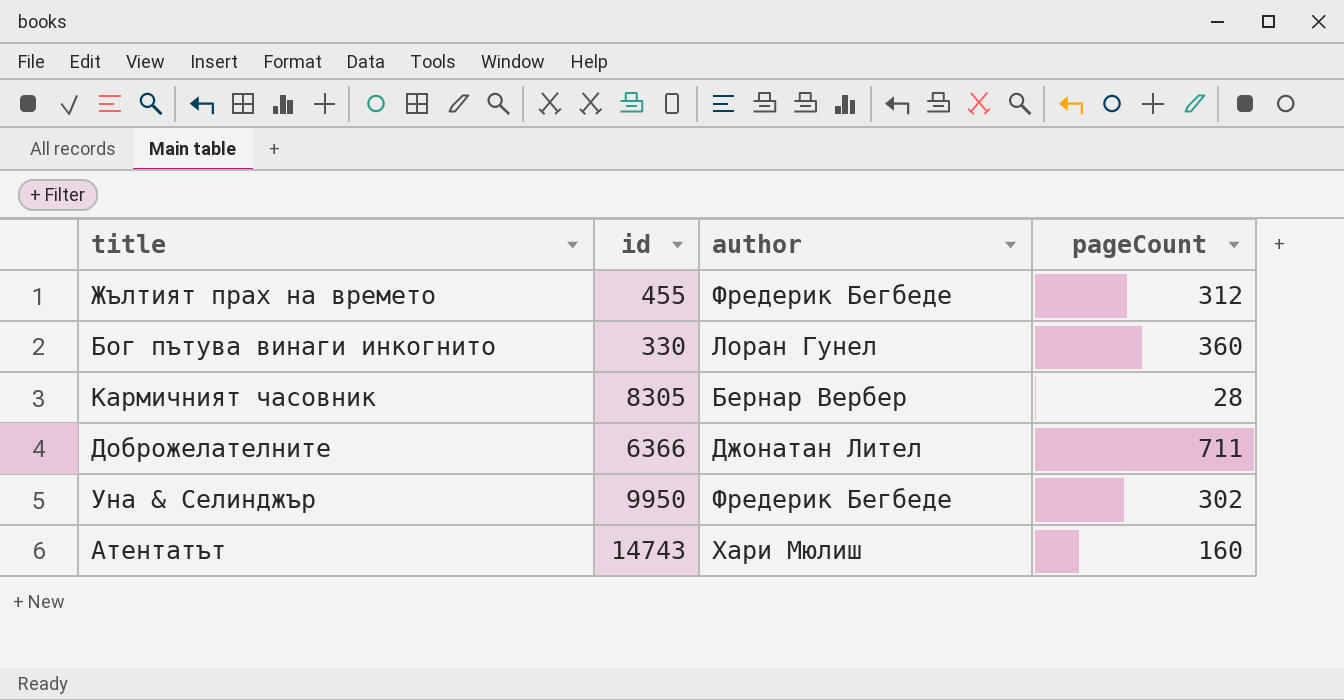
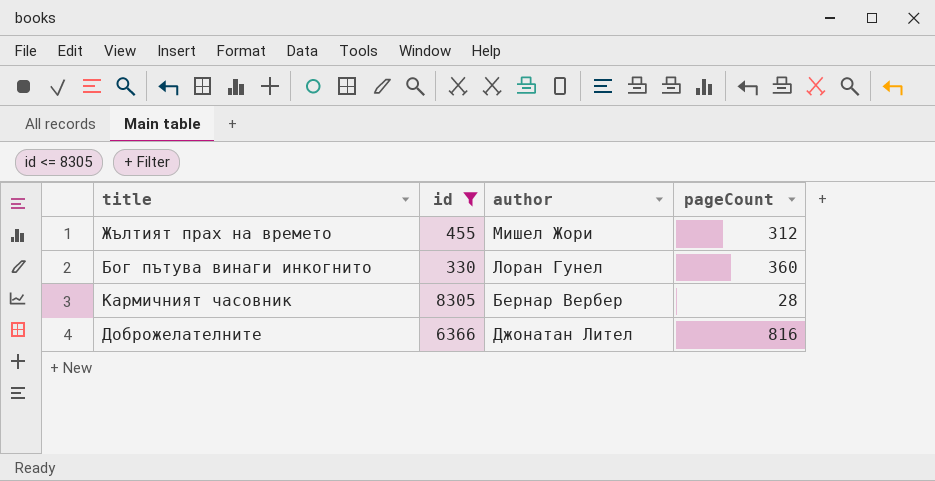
filter: none -> id <= 8305
Жълтият прах на времето | author: Фредерик Бегбеде -> Мишел Жори
Доброжелателните | pageCount: 711 -> 816

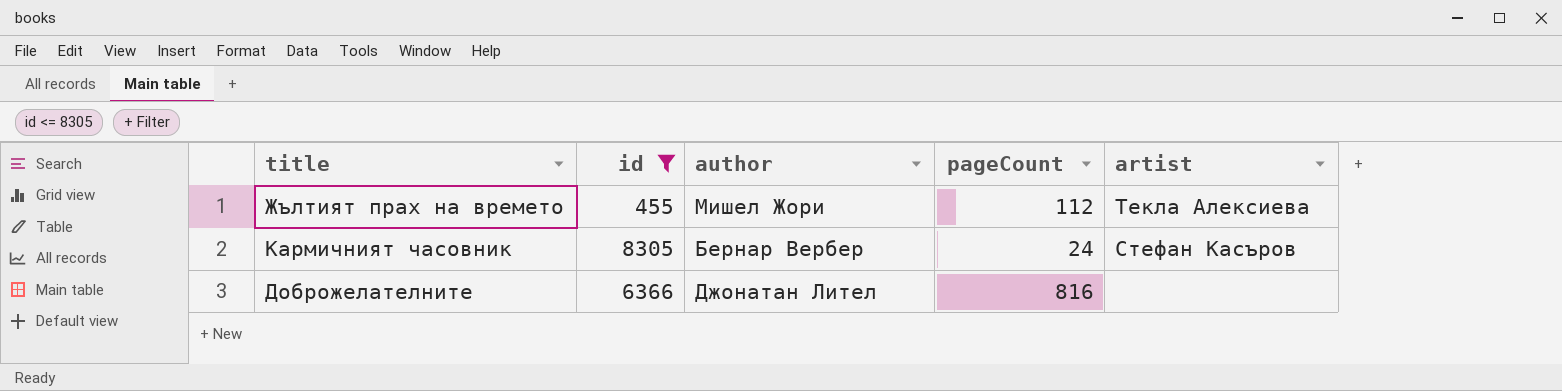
column artist | position: none -> 5
row Бог пътува винаги инкогнито: 330 | Лоран Гунел | 360 -> none
Жълтият прах на времето | pageCount: 312 -> 112
Кармичният часовник | pageCount: 28 -> 24

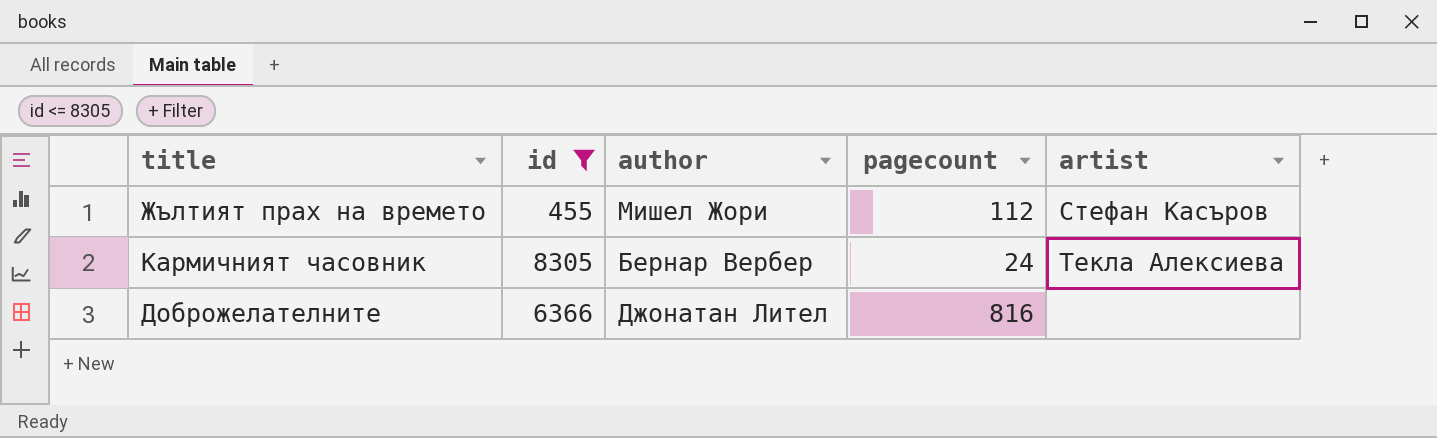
column name: pageCount -> pagecount
Жълтият прах на времето | artist: Текла Алексиева -> Стефан Касъров
Кармичният часовник | artist: Стефан Касъров -> Текла Алексиева

